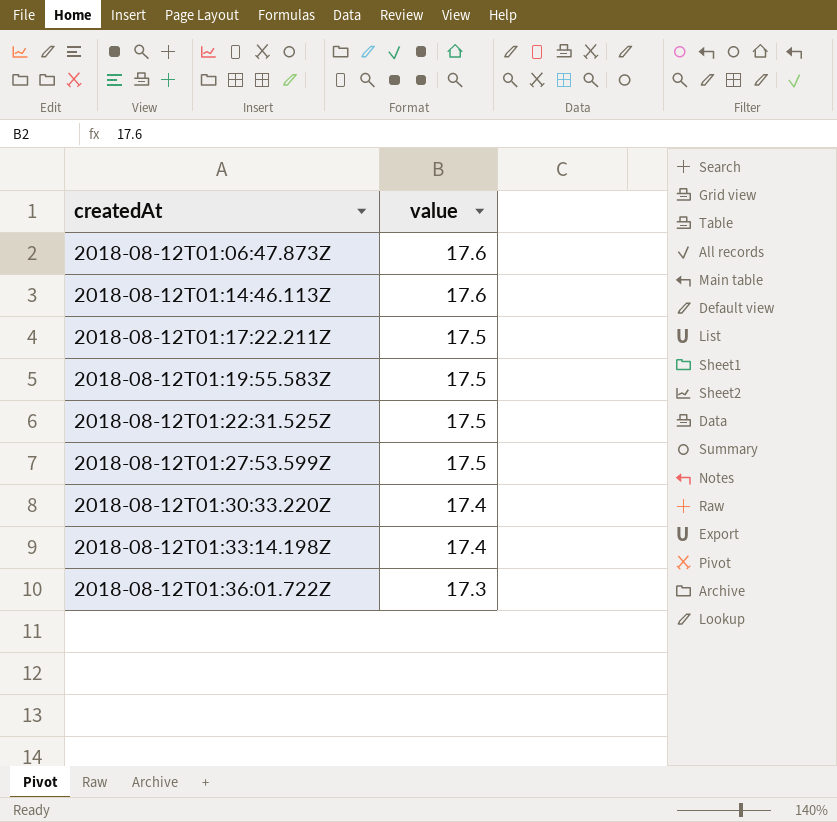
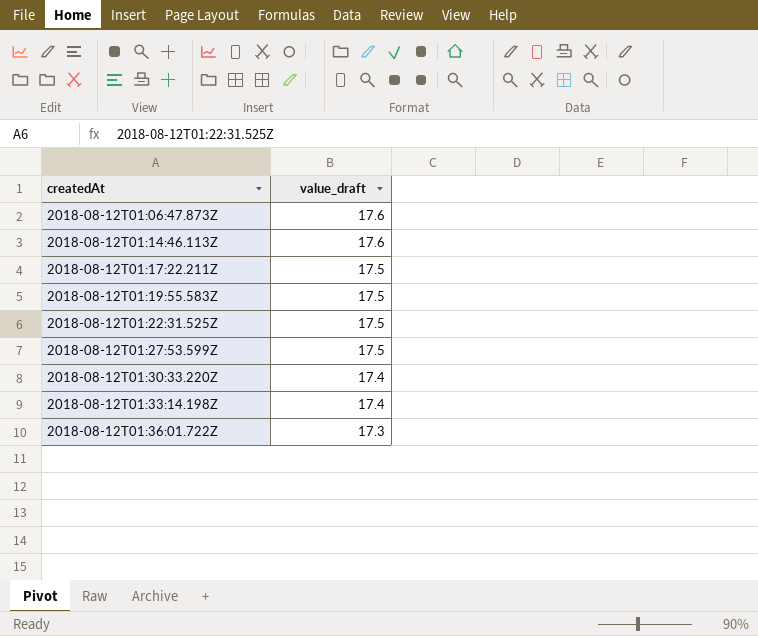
column name: value -> value_draft

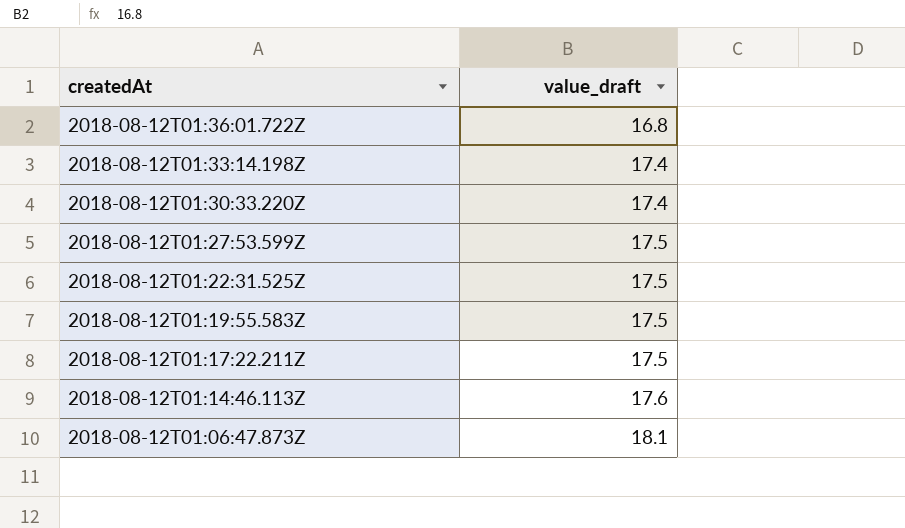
row order: createdAt ascending -> createdAt descending
2018-08-12T01:36:01.722Z | value_draft: 17.3 -> 16.8
2018-08-12T01:06:47.873Z | value_draft: 17.6 -> 18.1

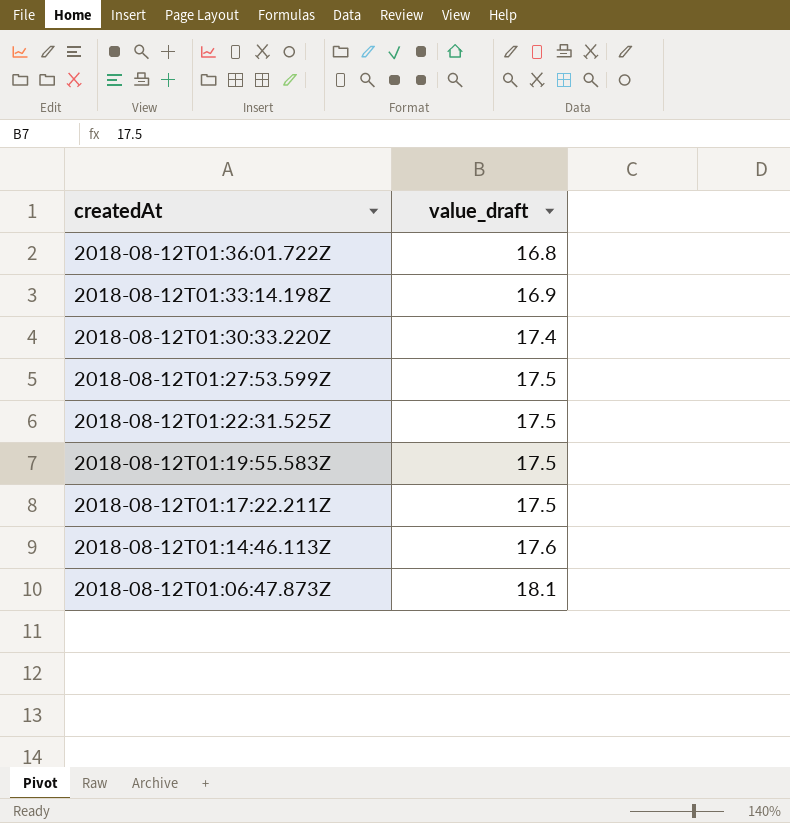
2018-08-12T01:33:14.198Z | value_draft: 17.4 -> 16.9

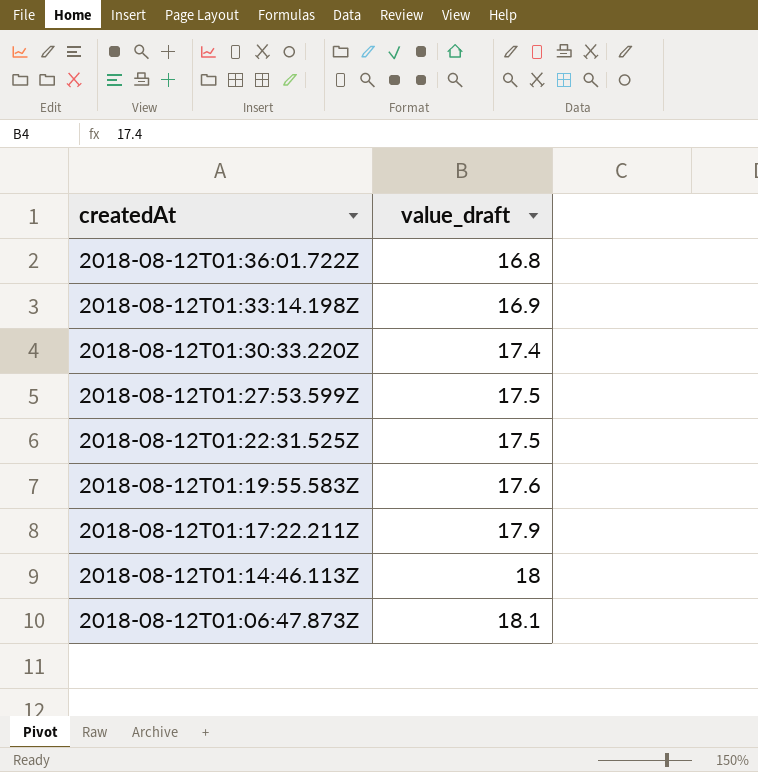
2018-08-12T01:19:55.583Z | value_draft: 17.5 -> 17.6
2018-08-12T01:17:22.211Z | value_draft: 17.5 -> 17.9
2018-08-12T01:14:46.113Z | value_draft: 17.6 -> 18

